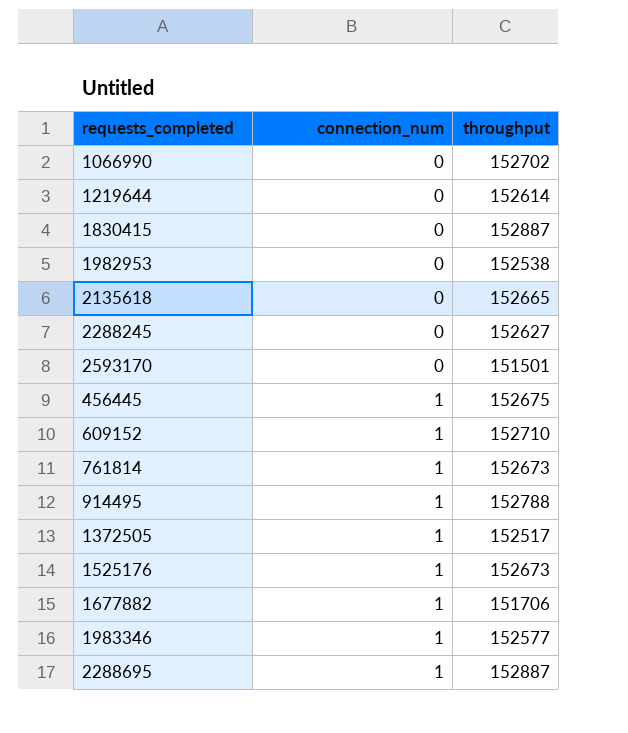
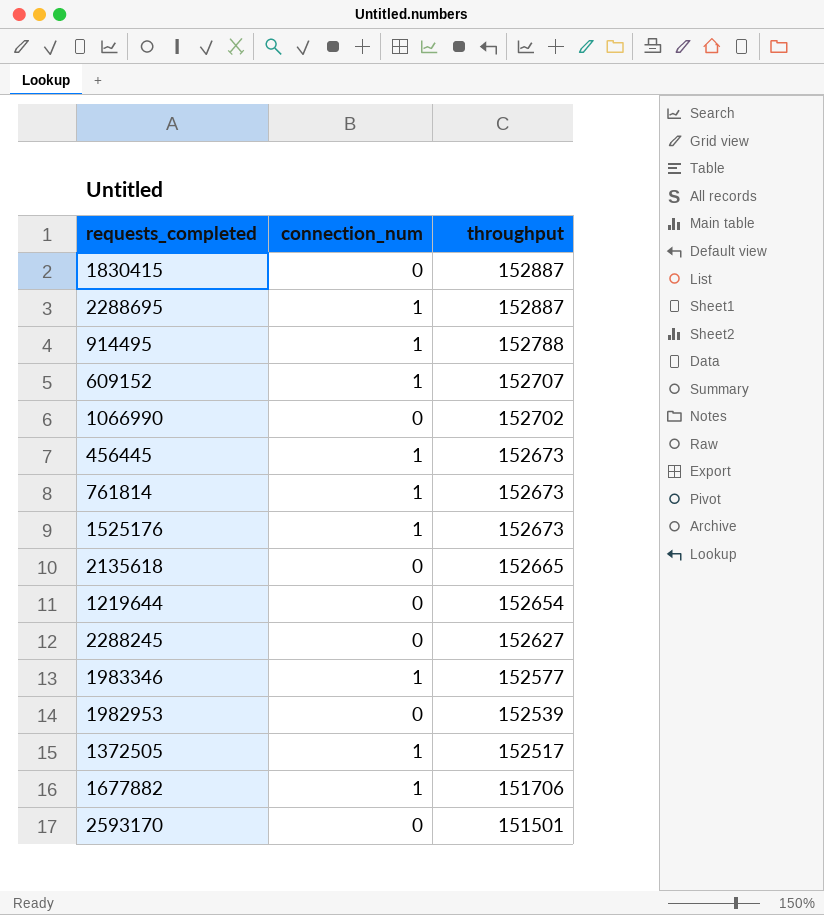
row order: connection_num ascending -> throughput descending
609152 | throughput: 152710 -> 152707
456445 | throughput: 152675 -> 152673
1219644 | throughput: 152614 -> 152654
1982953 | throughput: 152538 -> 152539

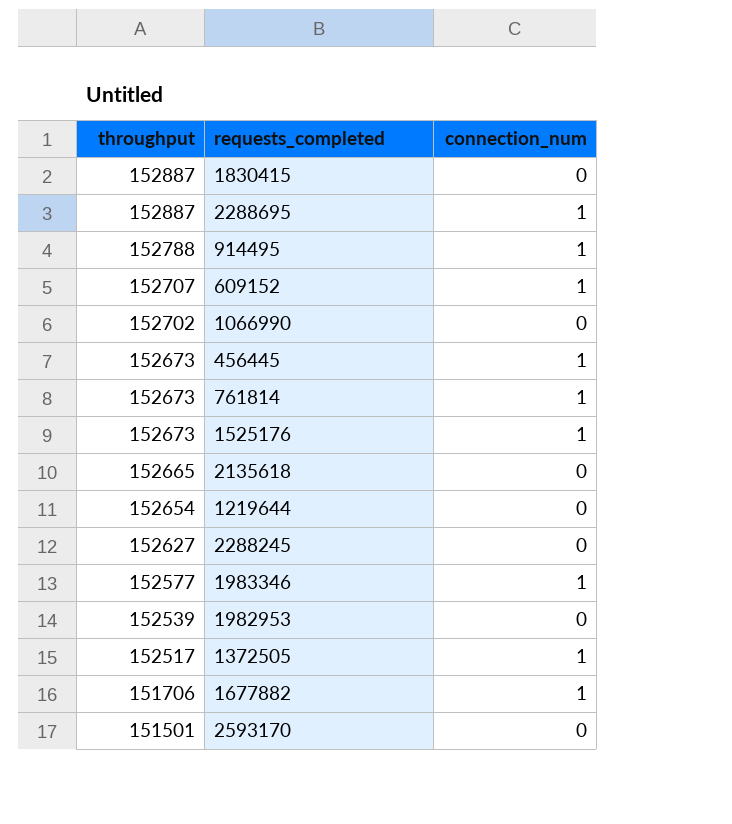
column throughput | position: 3 -> 1

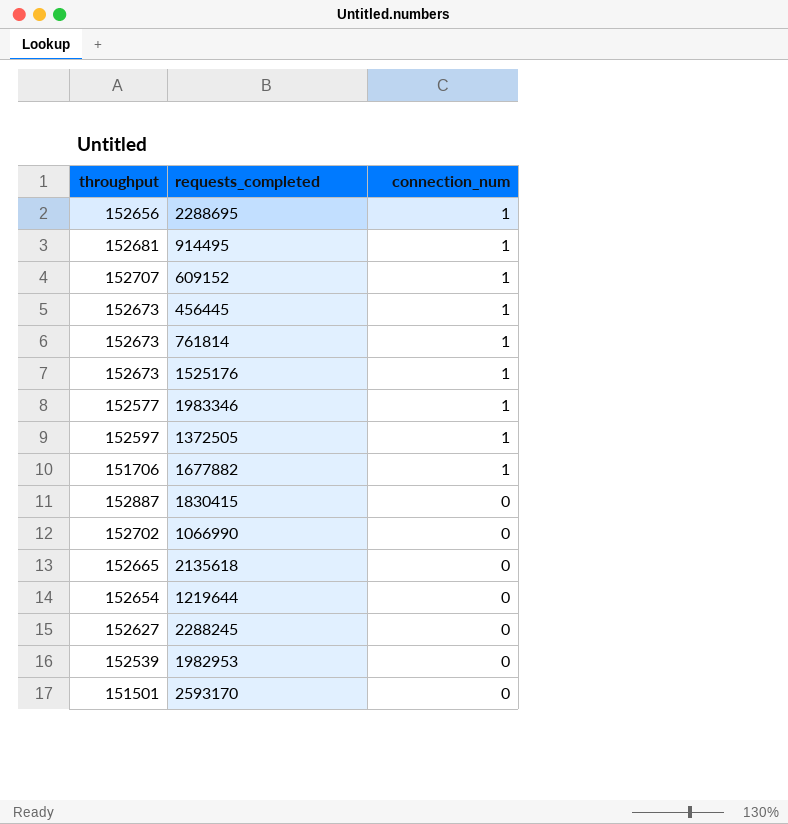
row order: throughput descending -> connection_num descending
2288695 | throughput: 152887 -> 152656
914495 | throughput: 152788 -> 152681
1372505 | throughput: 152517 -> 152597

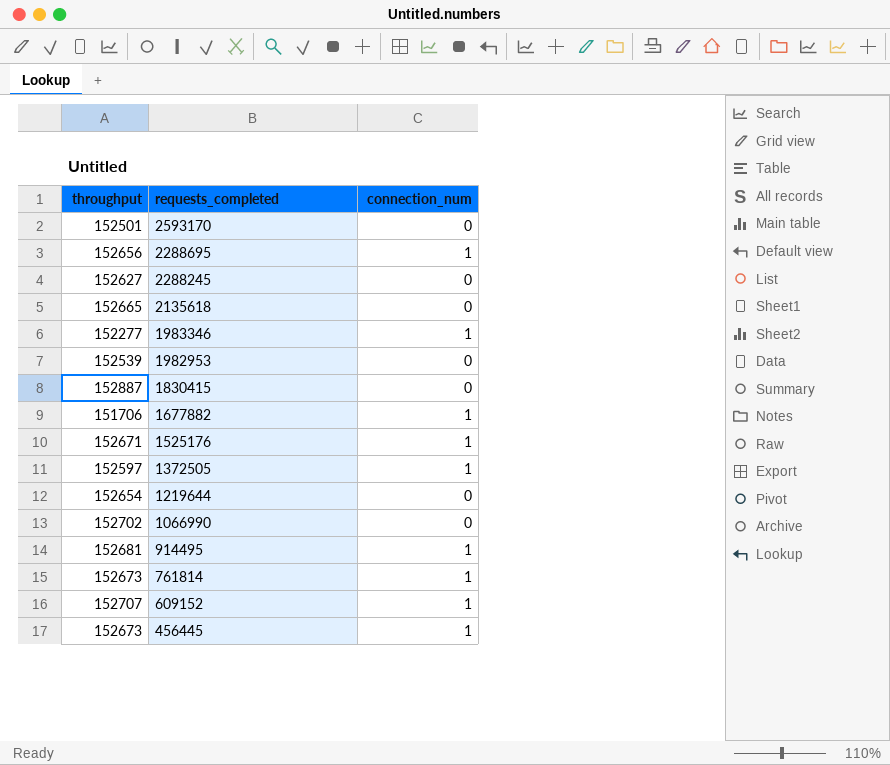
row order: connection_num descending -> requests_completed descending
2593170 | throughput: 151501 -> 152501
1983346 | throughput: 152577 -> 152277
1525176 | throughput: 152673 -> 152671

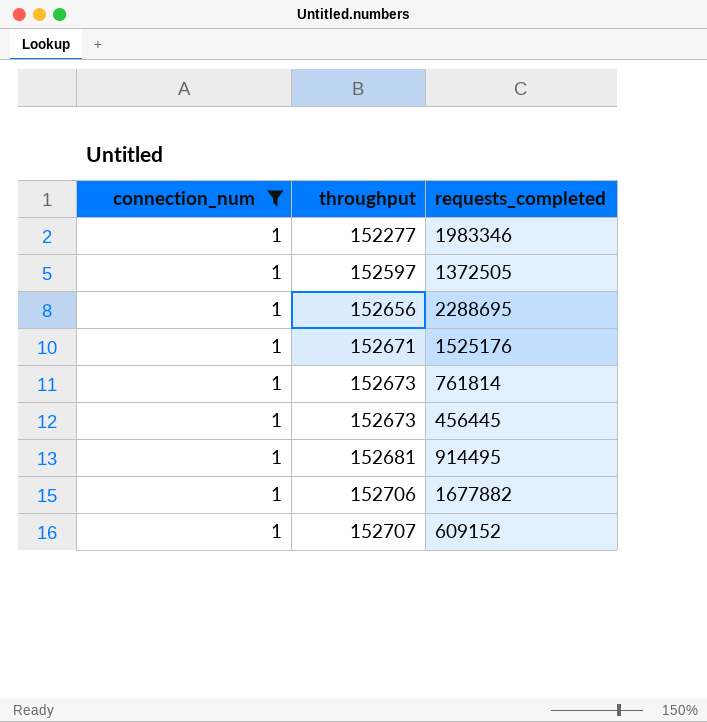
filter: none -> connection_num = 1
row order: requests_completed descending -> throughput ascending
column connection_num | position: 3 -> 1
1677882 | throughput: 151706 -> 152706

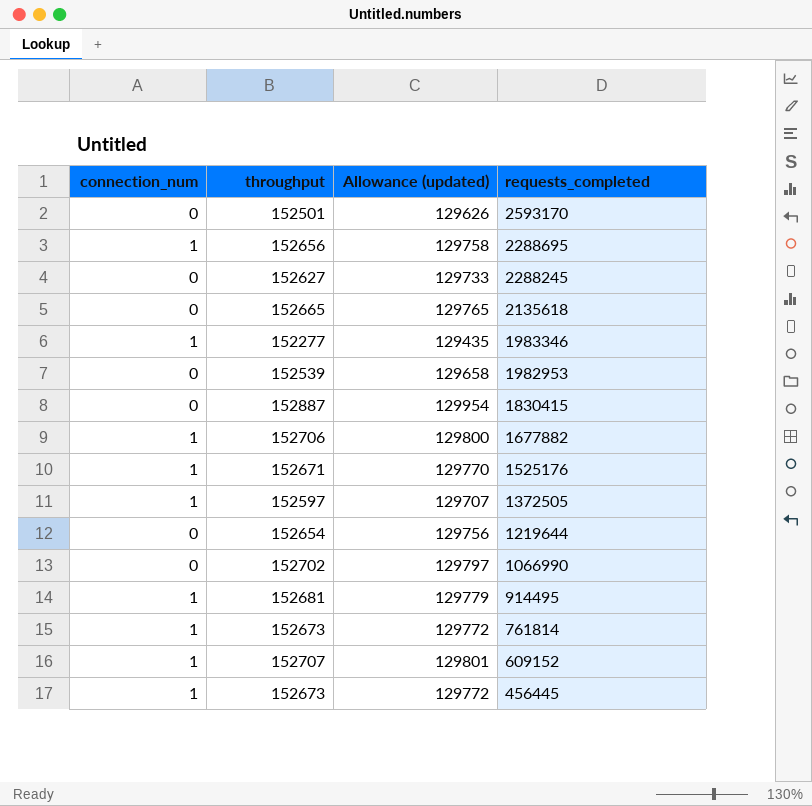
filter: connection_num = 1 -> none
row order: throughput ascending -> requests_completed descending
column Allowance (updated) | formula: none -> [throughput] * 0.85

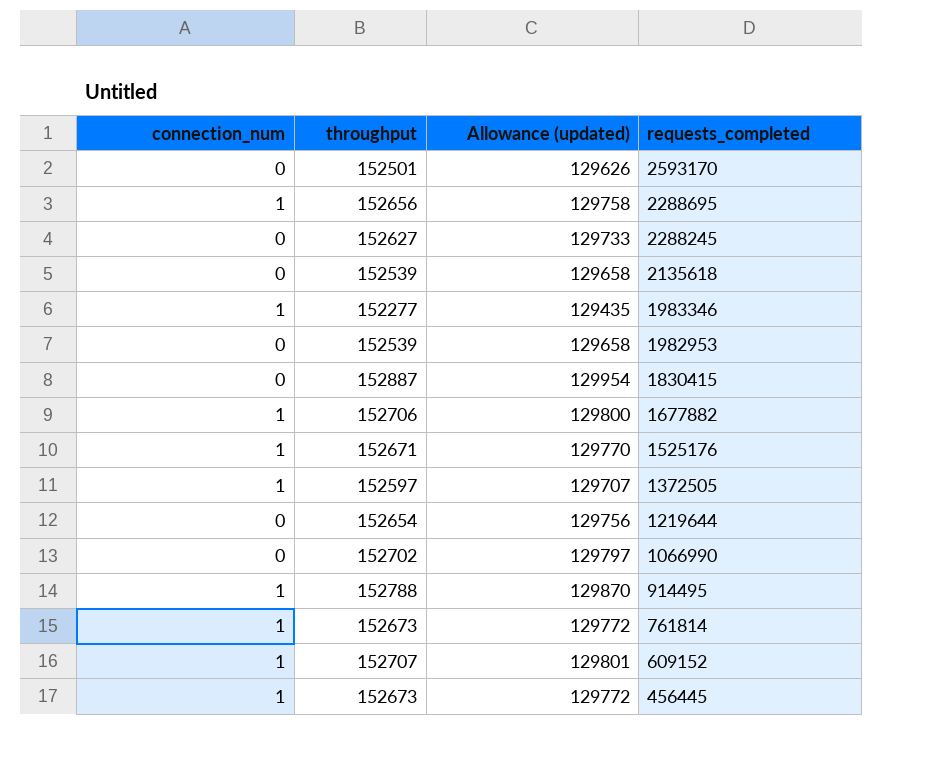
2135618 | throughput: 152665 -> 152539
2135618 | Allowance (updated): 129765 -> 129658
914495 | throughput: 152681 -> 152788
914495 | Allowance (updated): 129779 -> 129870

